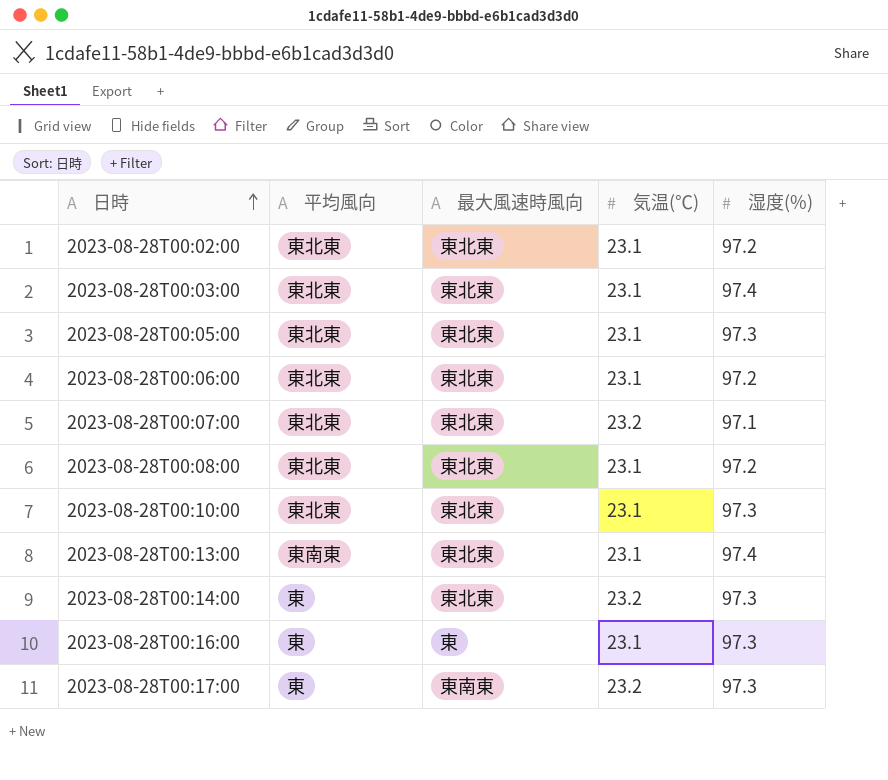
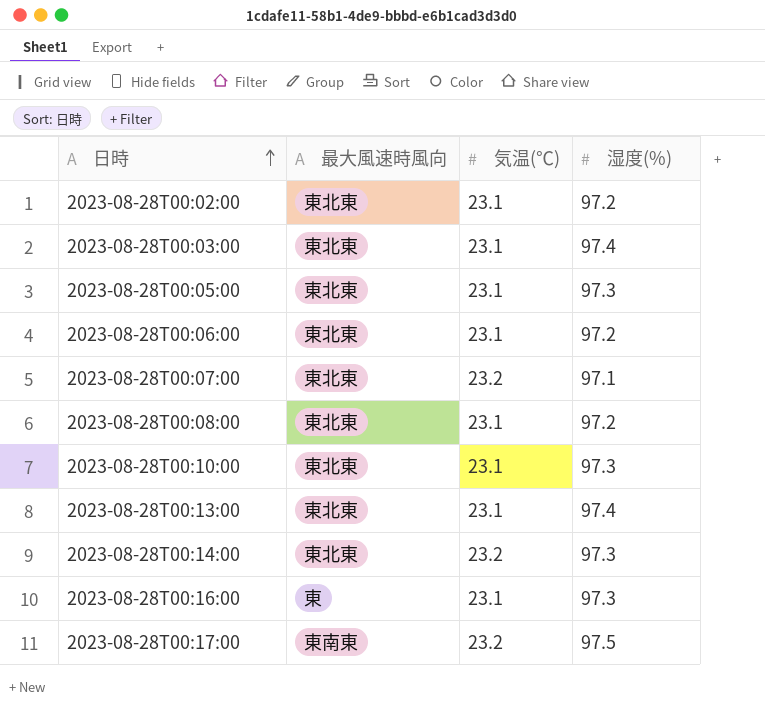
column 平均風向 | position: 2 -> none
2023-08-28T00:17:00 | 湿度(%): 97.3 -> 97.5

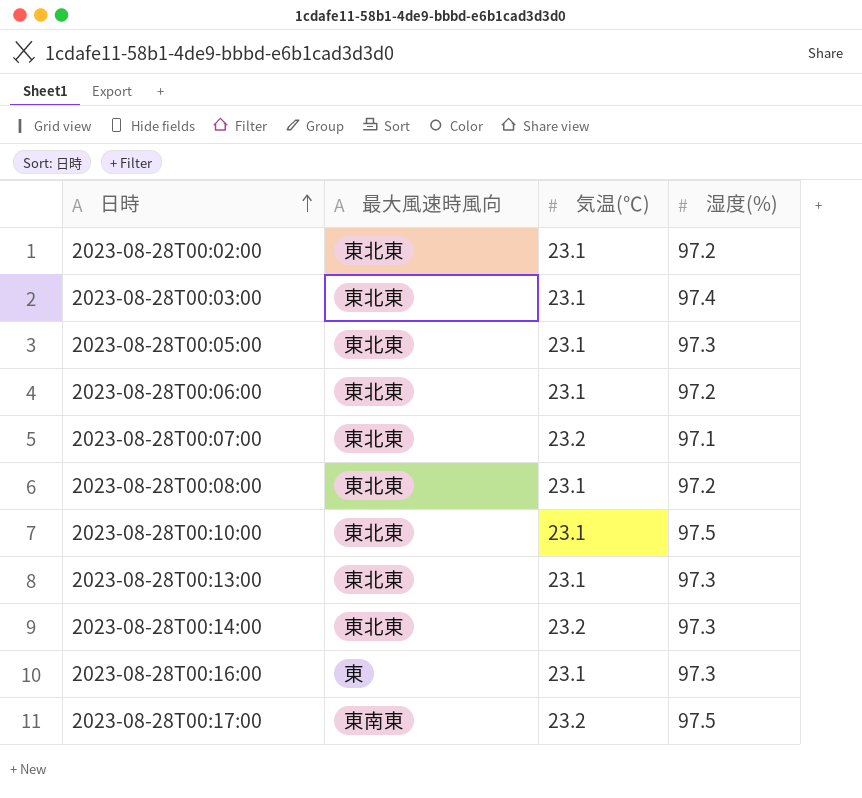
2023-08-28T00:10:00 | 湿度(%): 97.3 -> 97.5
2023-08-28T00:13:00 | 湿度(%): 97.4 -> 97.3

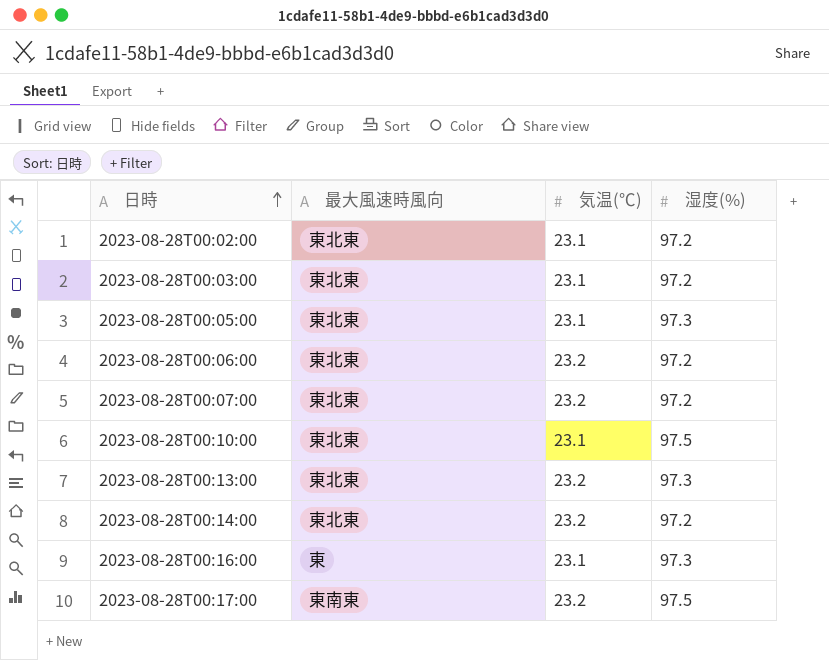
row 2023-08-28T00:08:00: 東北東 | 23.1 | 97.2 -> none
2023-08-28T00:03:00 | 湿度(%): 97.4 -> 97.2
2023-08-28T00:06:00 | 気温(℃): 23.1 -> 23.2
2023-08-28T00:07:00 | 湿度(%): 97.1 -> 97.2
2023-08-28T00:13:00 | 気温(℃): 23.1 -> 23.2
2023-08-28T00:14:00 | 湿度(%): 97.3 -> 97.2

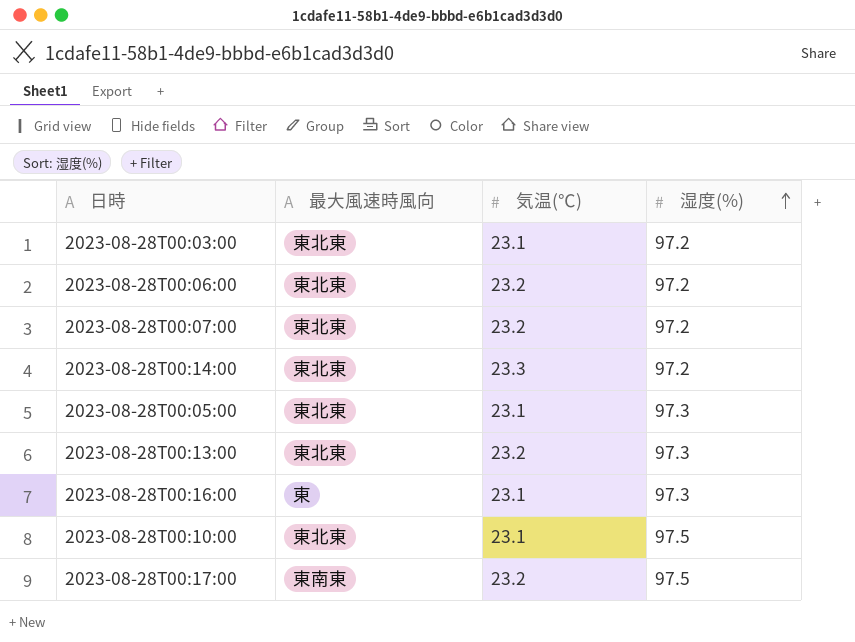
row order: 日時 ascending -> 湿度(%) ascending
row 2023-08-28T00:02:00: 東北東 | 23.1 | 97.2 -> none
2023-08-28T00:14:00 | 気温(℃): 23.2 -> 23.3

